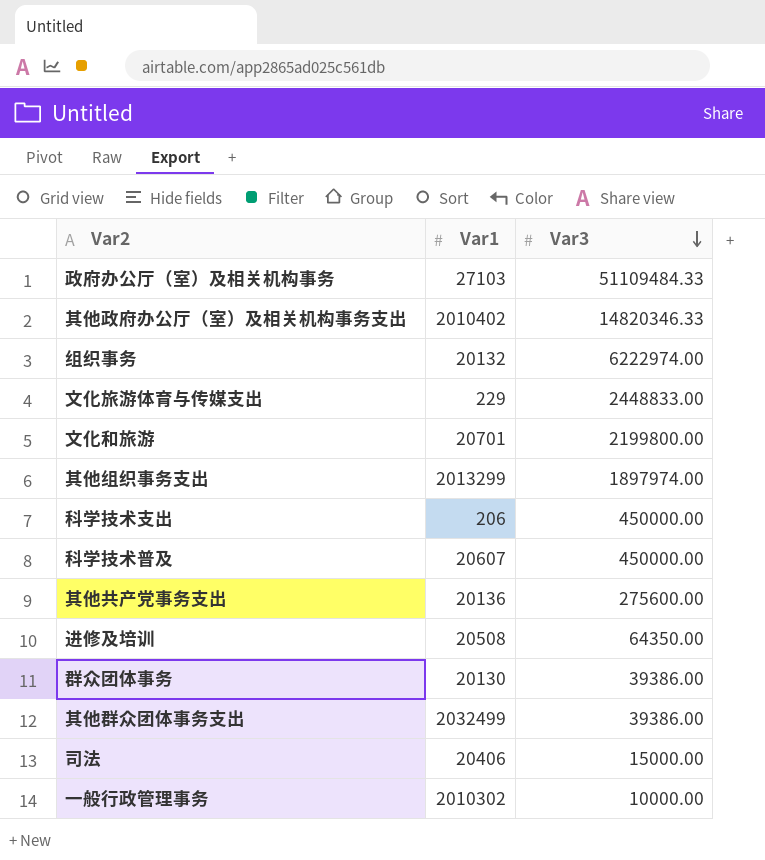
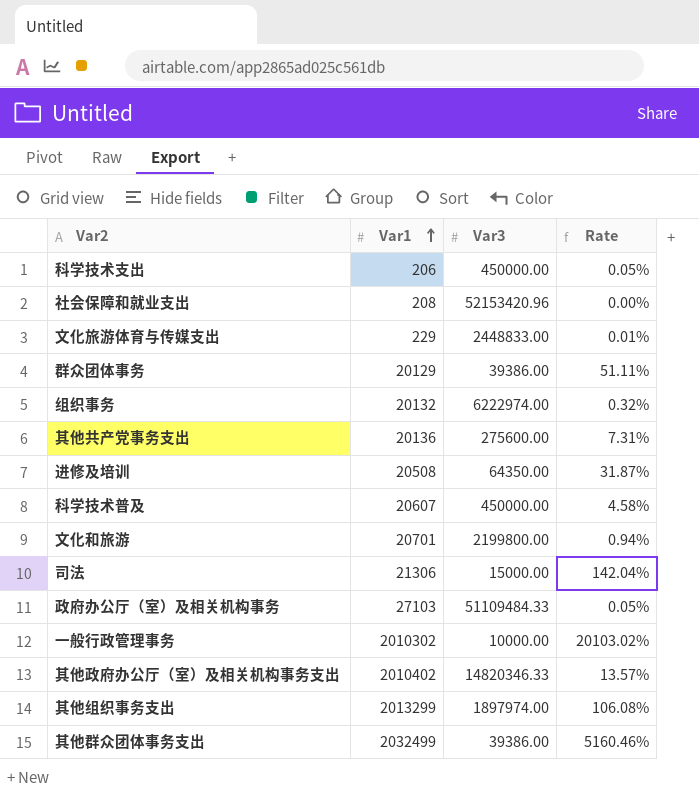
row order: Var3 descending -> Var1 ascending
column Rate | formula: none -> [Var1] / [Var3]
row 社会保障和就业支出: none -> 208 | 52153420.96 | 0.00%
群众团体事务 | Var1: 20130 -> 20129
司法 | Var1: 20406 -> 21306

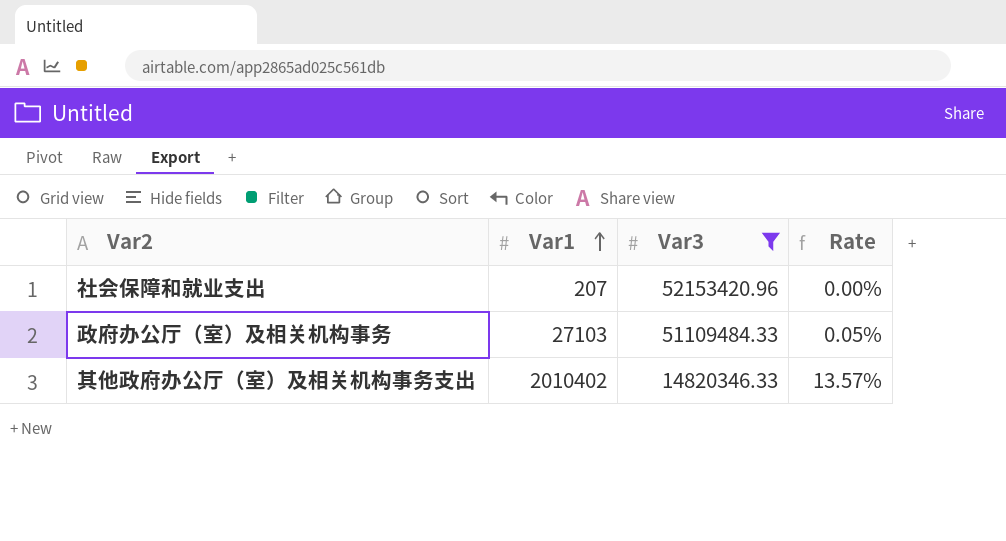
filter: none -> Var3 >= 14820346.33
社会保障和就业支出 | Var1: 208 -> 207

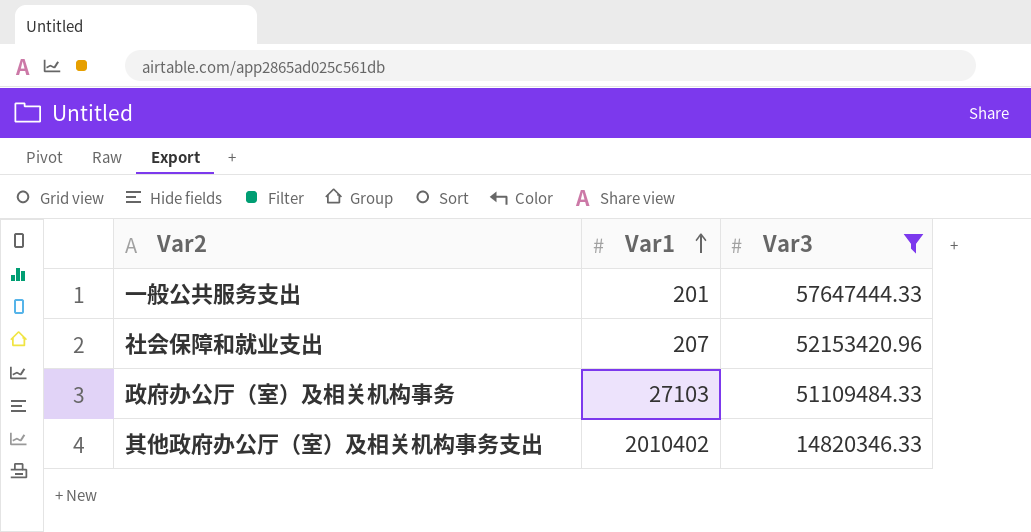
column Rate | formula: [Var1] / [Var3] -> none
row 一般公共服务支出: none -> 201 | 57647444.33

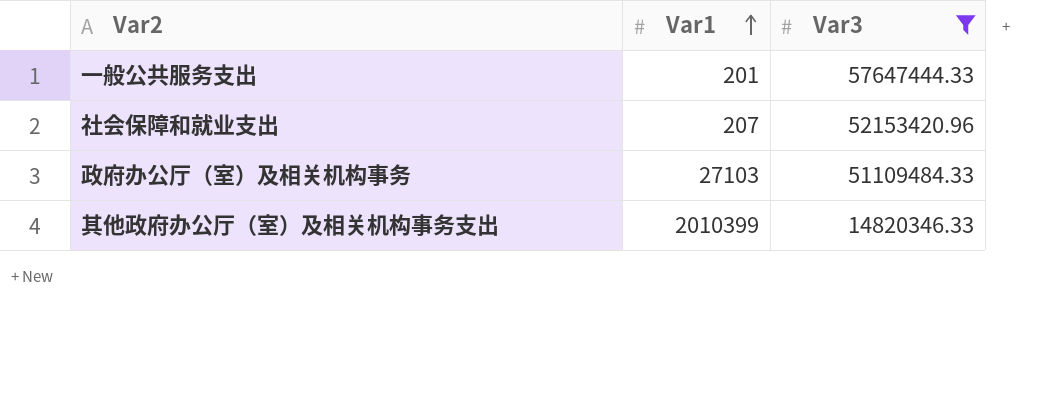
其他政府办公厅（室）及相关机构事务支出 | Var1: 2010402 -> 2010399

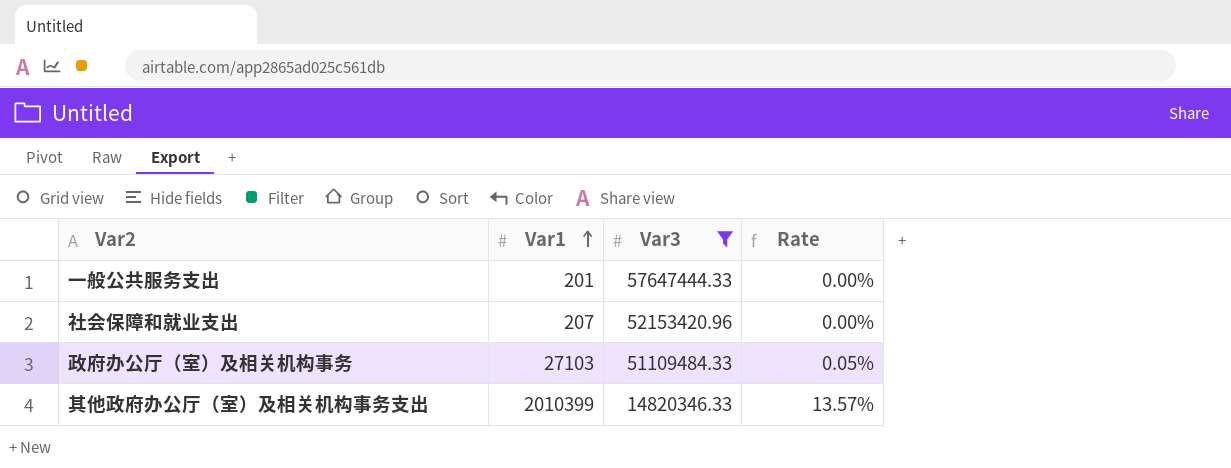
column Rate | formula: none -> [Var1] / [Var3]

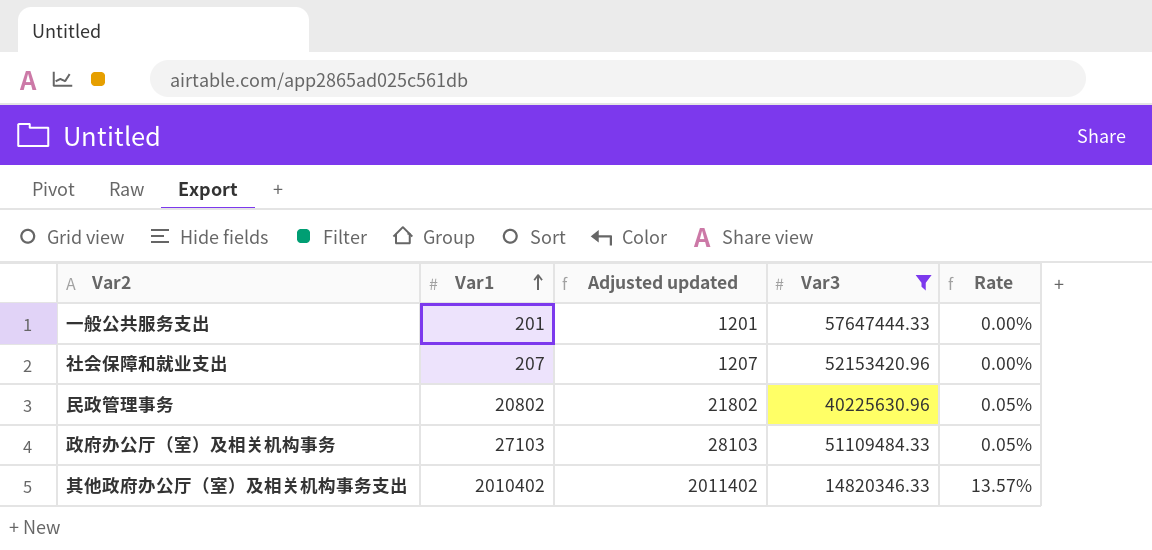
column Adjusted updated | formula: none -> [Var1] + 1000
row 民政管理事务: none -> 20802 | 21802 | 40225630.96 | 0.05%
其他政府办公厅（室）及相关机构事务支出 | Var1: 2010399 -> 2010402

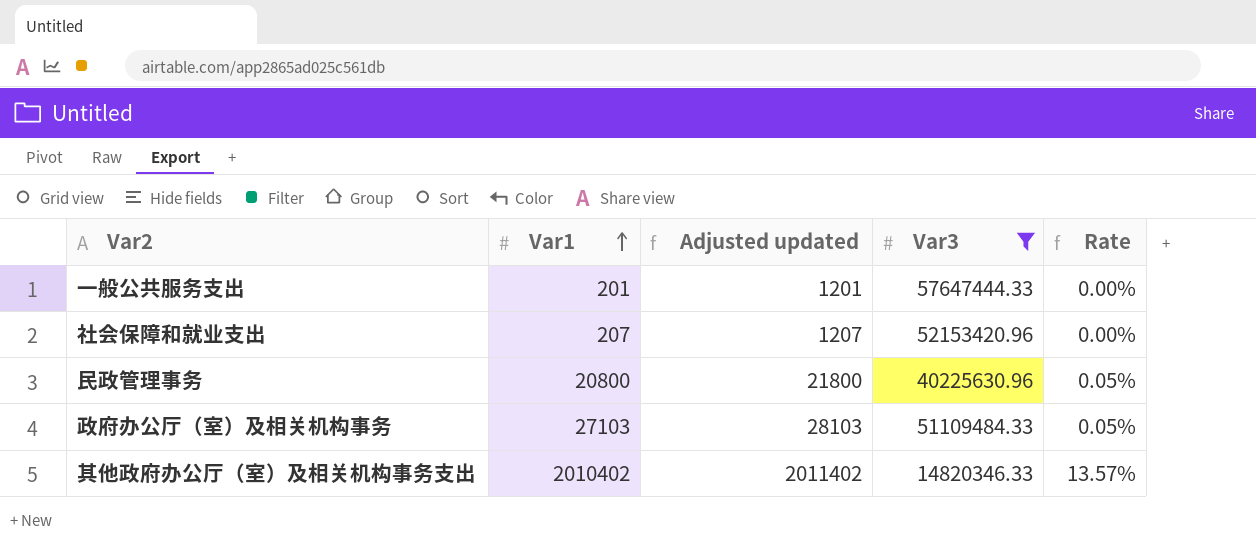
民政管理事务 | Var1: 20802 -> 20800
民政管理事务 | Adjusted updated: 21802 -> 21800

